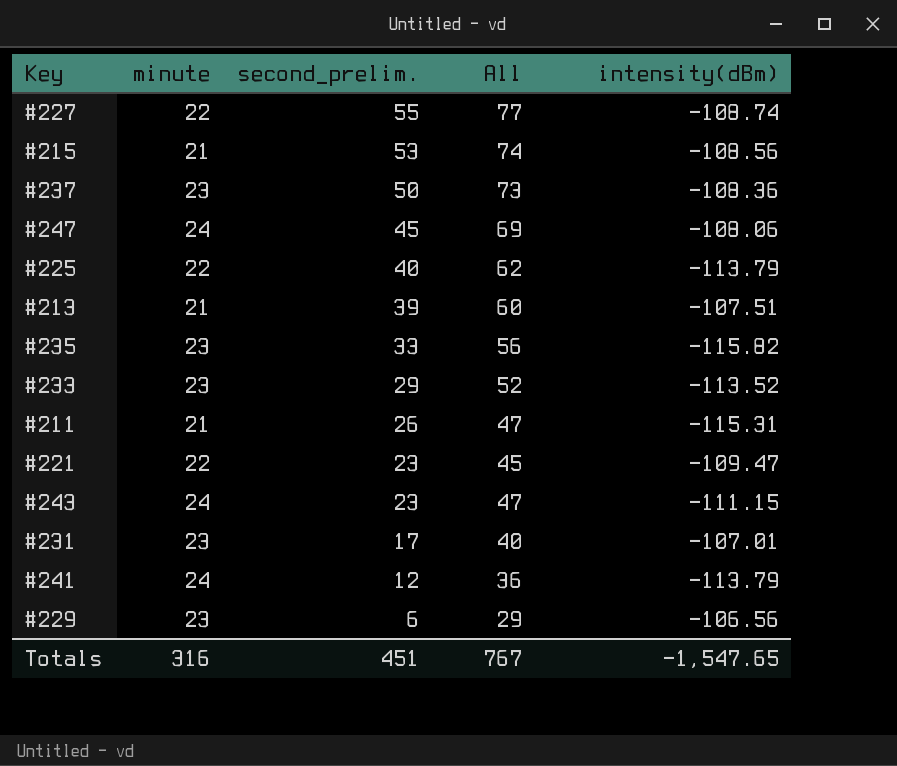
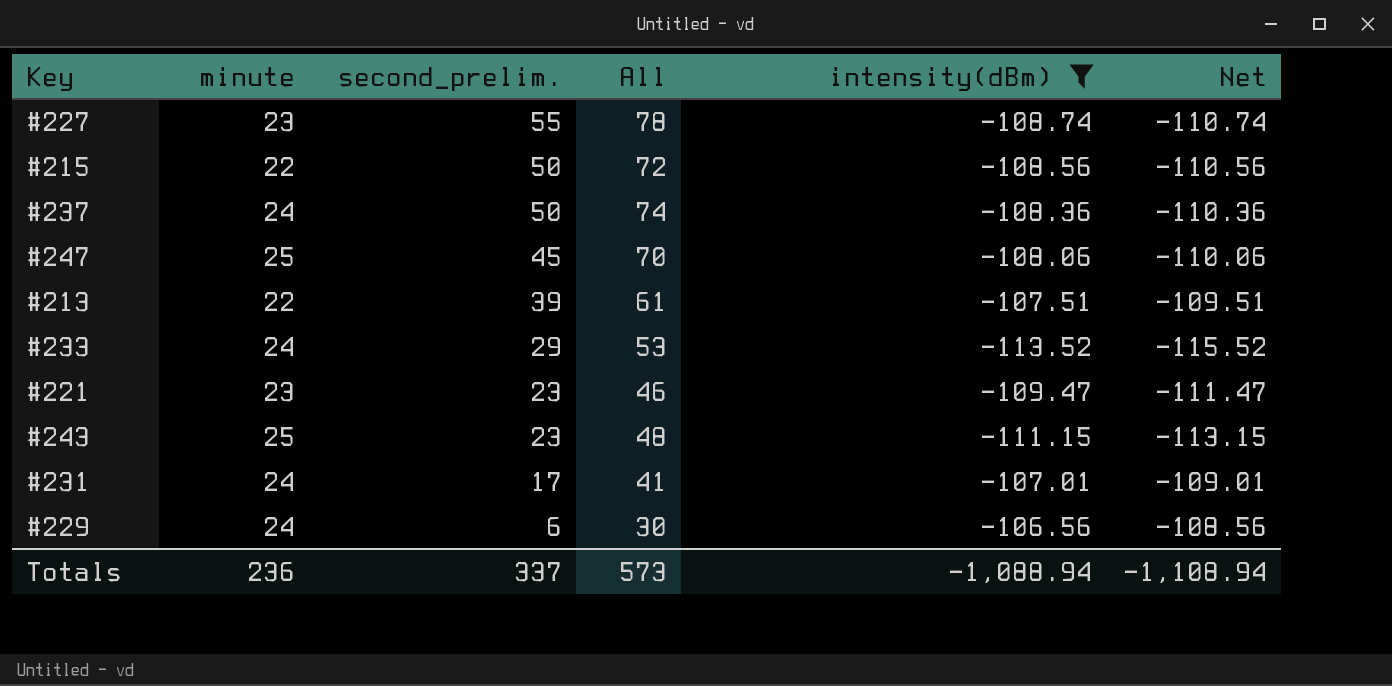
filter: none -> intensity(dBm) >= -113.52
column Net | formula: none -> [intensity(dBm)] - 2
#227 | minute: 22 -> 23
#227 | All: 77 -> 78
#215 | minute: 21 -> 22
#215 | second_prelim.: 53 -> 50
#215 | All: 74 -> 72
#237 | minute: 23 -> 24
#237 | All: 73 -> 74
#247 | minute: 24 -> 25
#247 | All: 69 -> 70
#213 | minute: 21 -> 22
#213 | All: 60 -> 61
#233 | minute: 23 -> 24
#233 | All: 52 -> 53
#221 | minute: 22 -> 23
#221 | All: 45 -> 46
#243 | minute: 24 -> 25
#243 | All: 47 -> 48
#231 | minute: 23 -> 24
#231 | All: 40 -> 41
#229 | minute: 23 -> 24
#229 | All: 29 -> 30
Totals | minute: 316 -> 236
Totals | second_prelim.: 451 -> 337
Totals | All: 767 -> 573
Totals | intensity(dBm): -1,547.65 -> -1,088.94

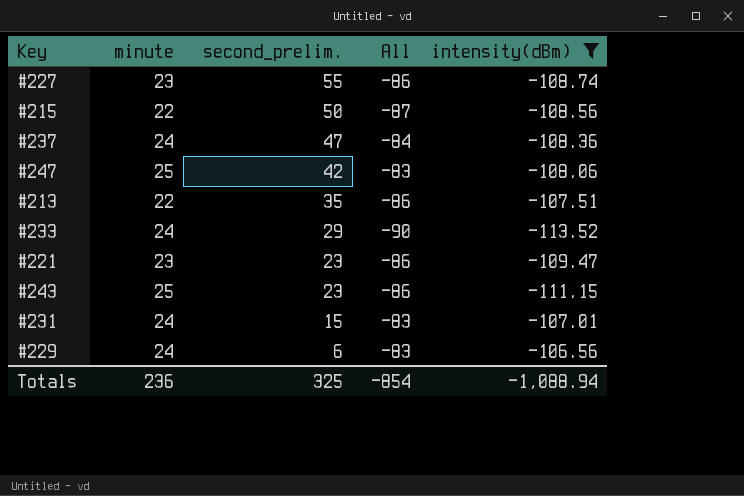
column Net | formula: [intensity(dBm)] - 2 -> none
column All | formula: [minute] + [second_prelim.] -> [minute] + [intensity(dBm)]
#237 | second_prelim.: 50 -> 47
#247 | second_prelim.: 45 -> 42
#213 | second_prelim.: 39 -> 35
#231 | second_prelim.: 17 -> 15
Totals | second_prelim.: 337 -> 325
Totals | All: 573 -> -854

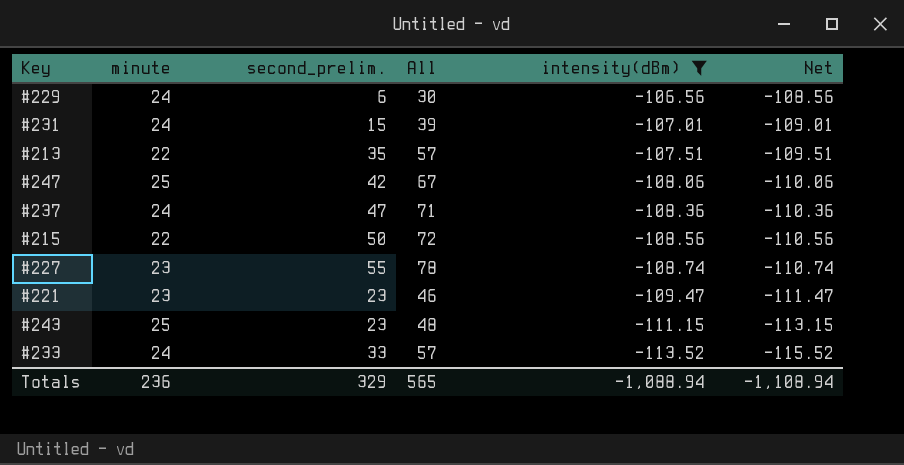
row order: second_prelim. descending -> intensity(dBm) descending
column All | formula: [minute] + [intensity(dBm)] -> [minute] + [second_prelim.]
column Net | formula: none -> [intensity(dBm)] - 2
#233 | second_prelim.: 29 -> 33
Totals | second_prelim.: 325 -> 329
Totals | All: -854 -> 565

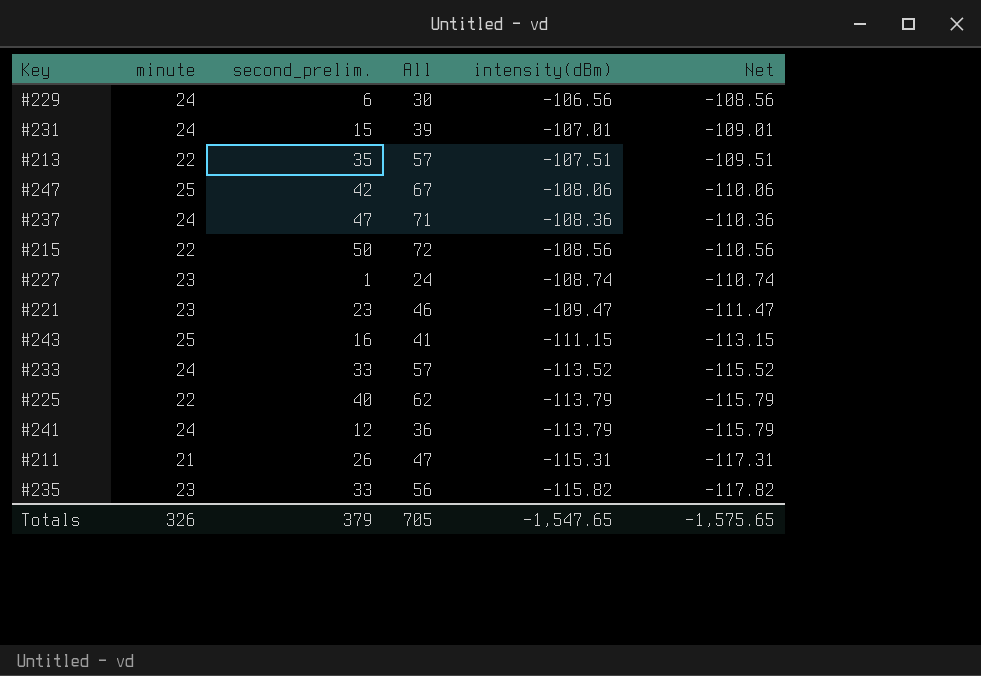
filter: intensity(dBm) >= -113.52 -> none
#227 | second_prelim.: 55 -> 1
#227 | All: 78 -> 24
#243 | second_prelim.: 23 -> 16
#243 | All: 48 -> 41
Totals | minute: 236 -> 326
Totals | second_prelim.: 329 -> 379
Totals | All: 565 -> 705
Totals | intensity(dBm): -1,088.94 -> -1,547.65
Totals | Net: -1,108.94 -> -1,575.65

